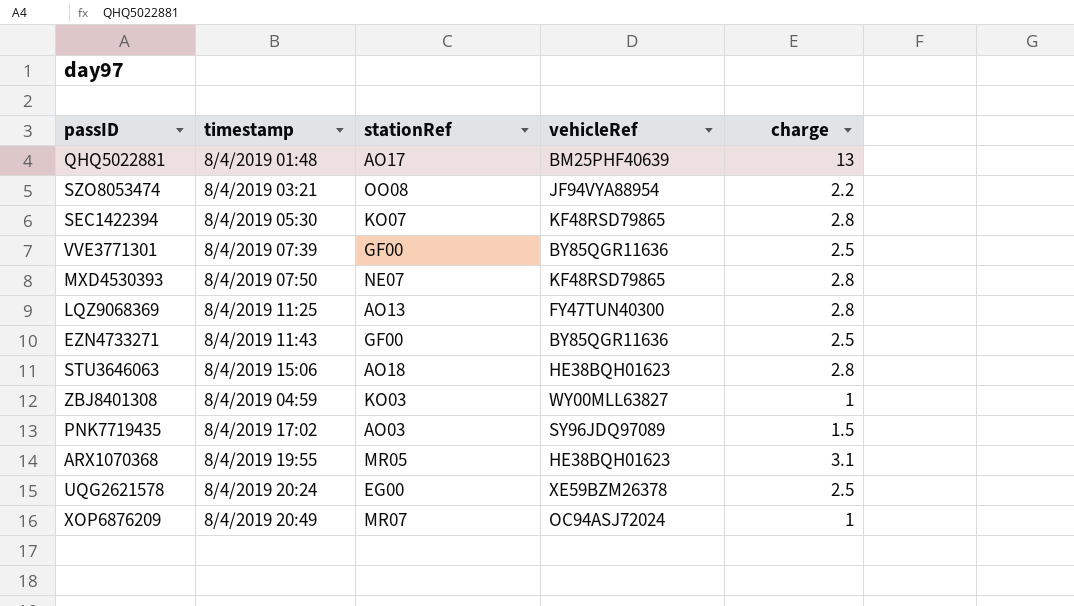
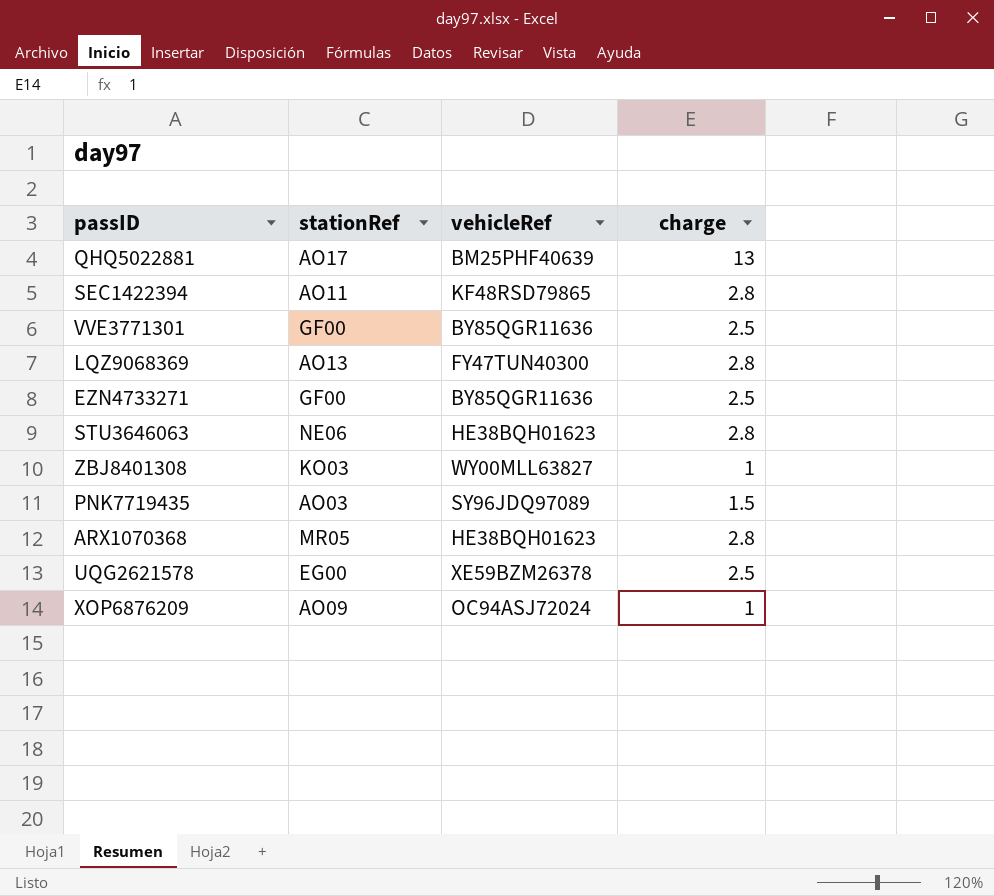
column timestamp | position: 2 -> none
row SZO8053474: 8/4/2019 03:21 | OO08 | JF94VYA88954 | 2.2 -> none
row MXD4530393: 8/4/2019 07:50 | NE07 | KF48RSD79865 | 2.8 -> none
SEC1422394 | stationRef: KO07 -> AO11
STU3646063 | stationRef: AO18 -> NE06
ARX1070368 | charge: 3.1 -> 2.8
XOP6876209 | stationRef: MR07 -> AO09

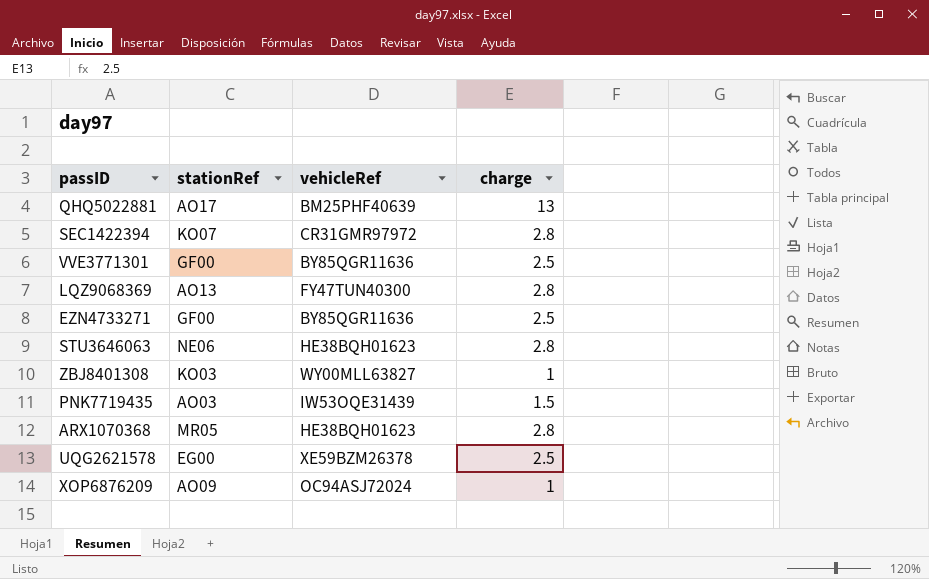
SEC1422394 | stationRef: AO11 -> KO07
SEC1422394 | vehicleRef: KF48RSD79865 -> CR31GMR97972
PNK7719435 | vehicleRef: SY96JDQ97089 -> IW53OQE31439

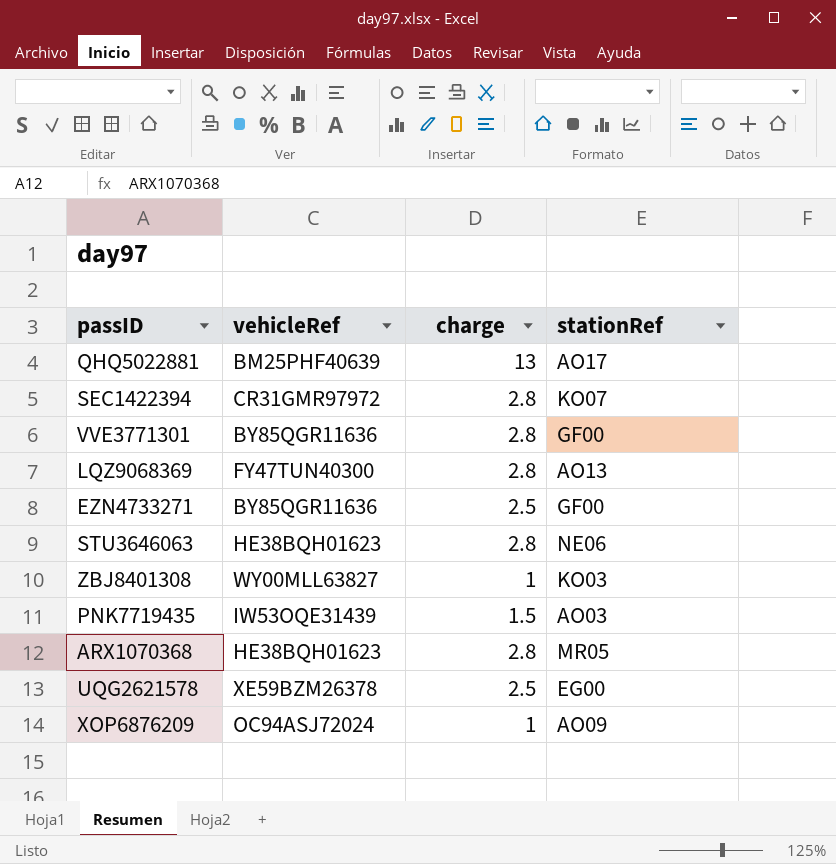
column stationRef | position: 2 -> 4
VVE3771301 | charge: 2.5 -> 2.8

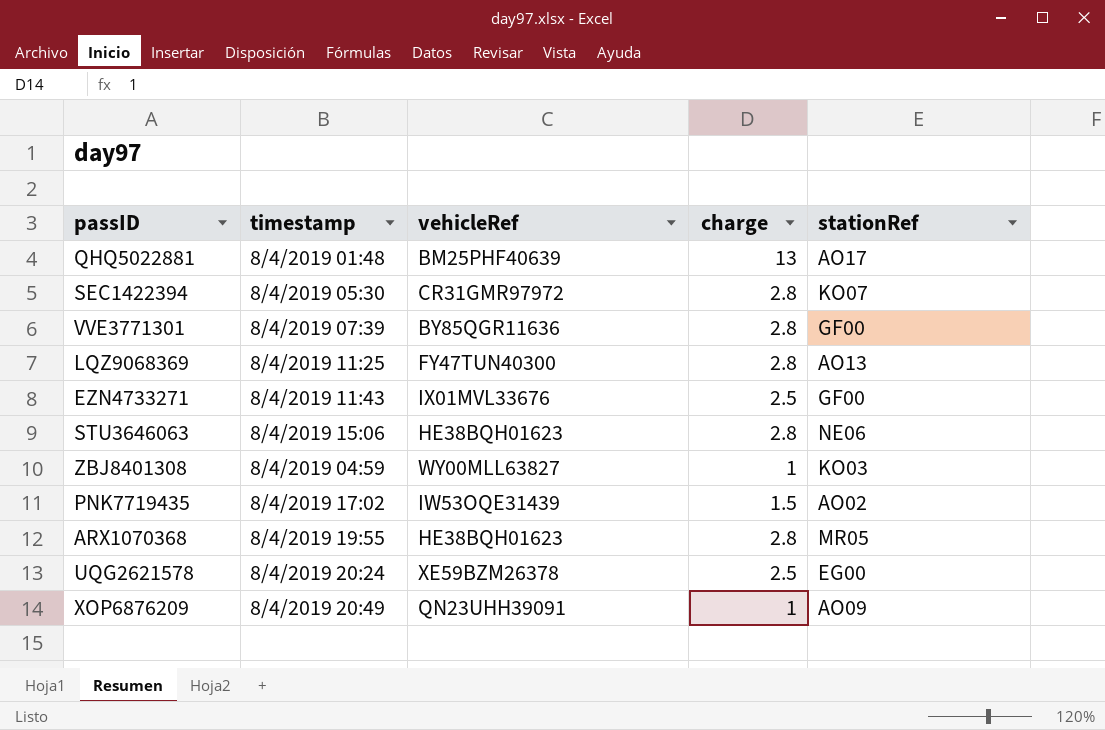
column timestamp | position: none -> 2
EZN4733271 | vehicleRef: BY85QGR11636 -> IX01MVL33676
PNK7719435 | stationRef: AO03 -> AO02
XOP6876209 | vehicleRef: OC94ASJ72024 -> QN23UHH39091

